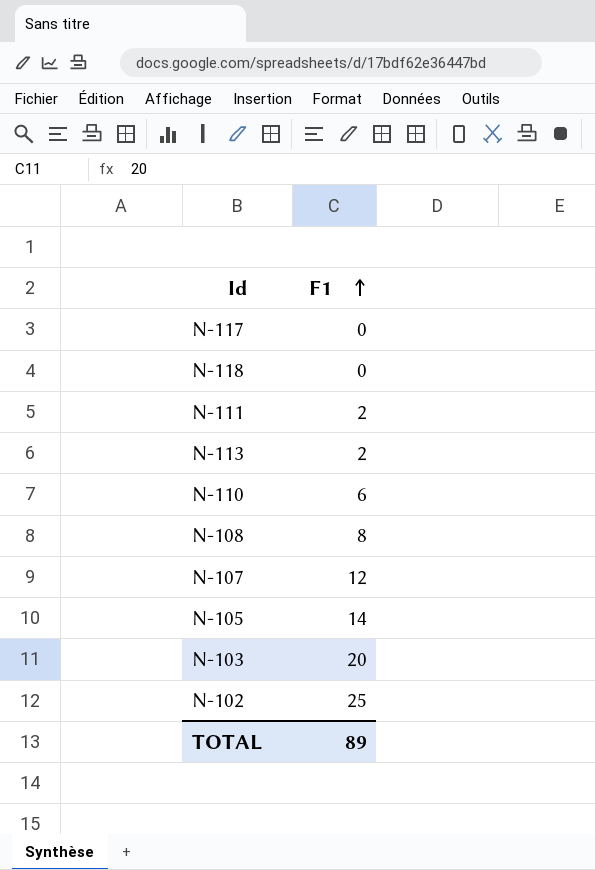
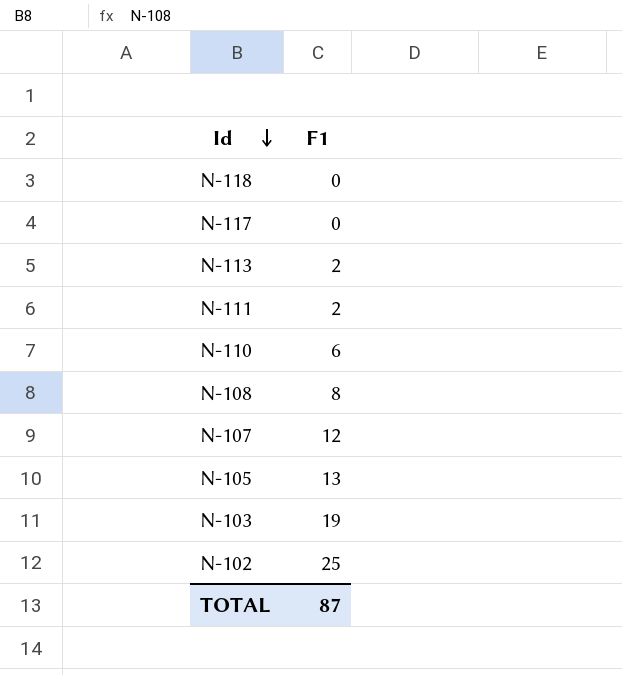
row order: F1 ascending -> Id descending
N-105 | F1: 14 -> 13
N-103 | F1: 20 -> 19
TOTAL | F1: 89 -> 87

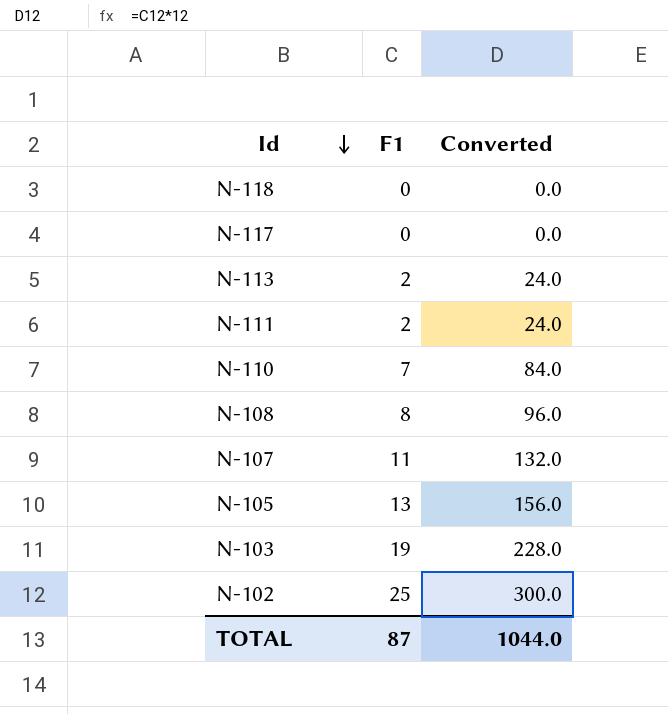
column Converted | formula: none -> [F1] * 12
N-110 | F1: 6 -> 7
N-107 | F1: 12 -> 11

